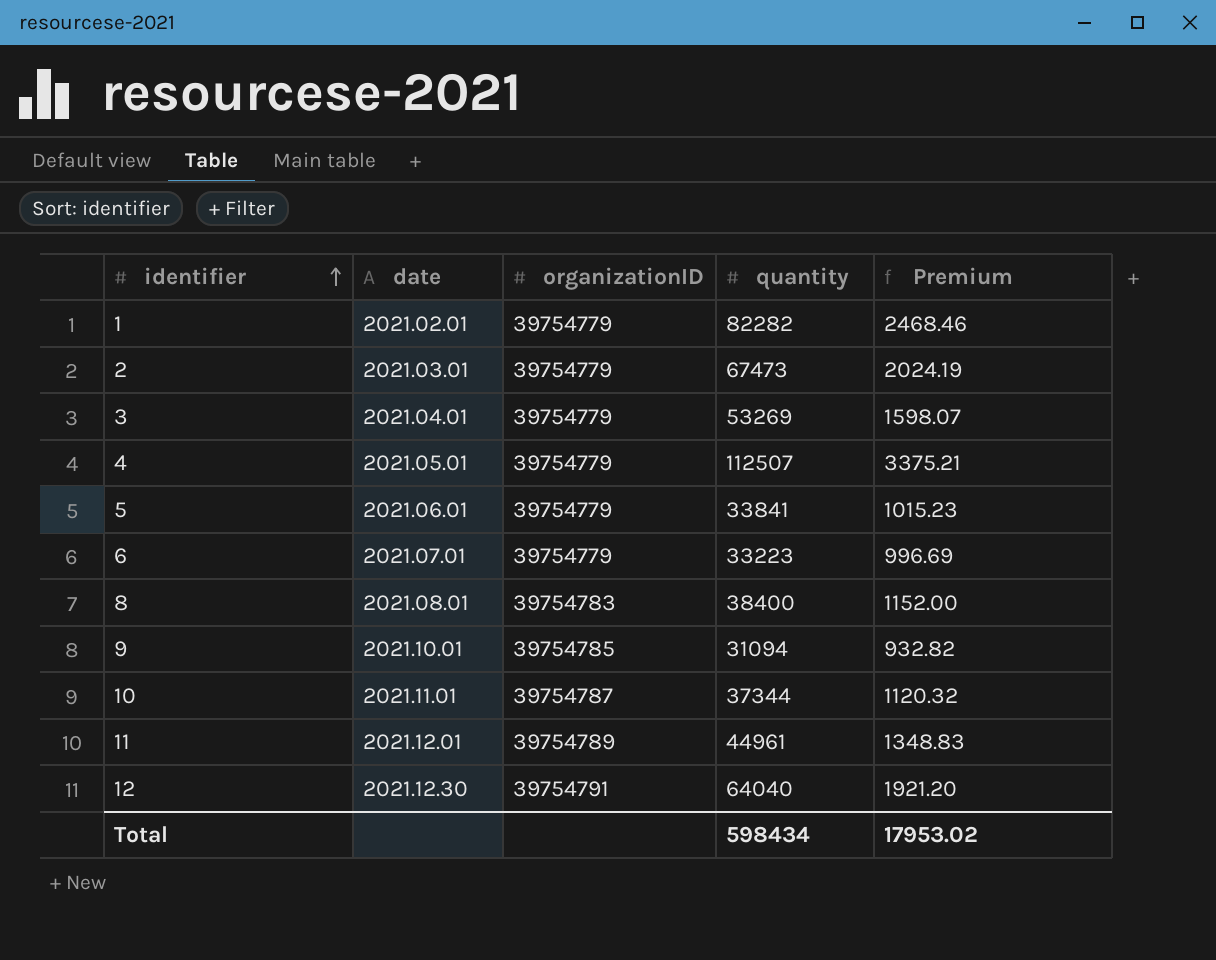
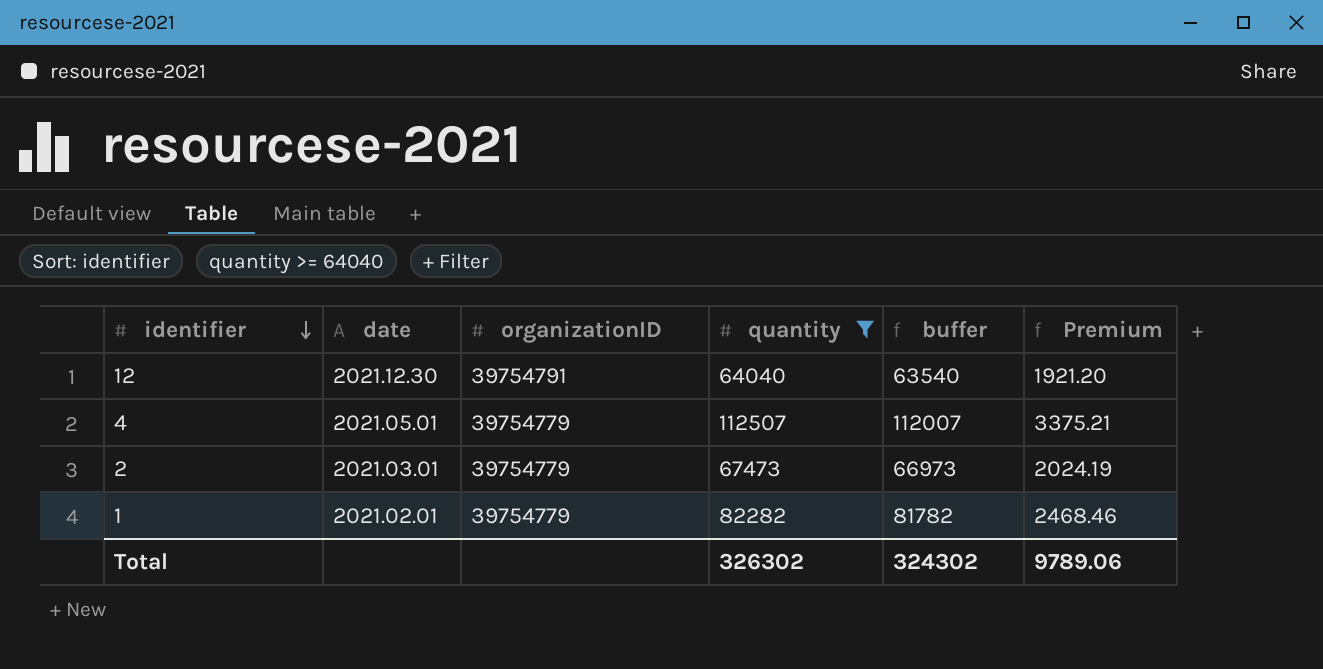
filter: none -> quantity >= 64040
row order: identifier ascending -> identifier descending
column buffer | formula: none -> [quantity] - 500
Total | quantity: 598434 -> 326302
Total | Premium: 17953.02 -> 9789.06

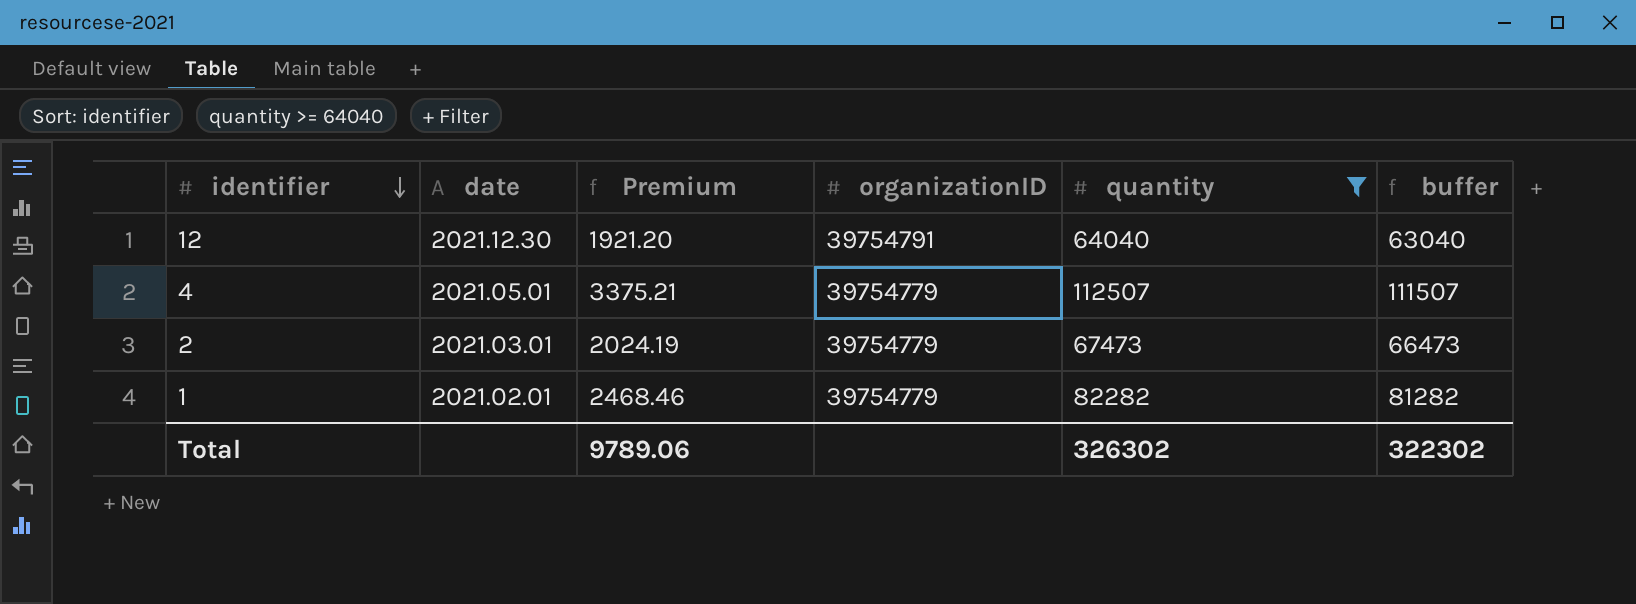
column Premium | position: 6 -> 3
column buffer | formula: [quantity] - 500 -> [quantity] - 1000
Total | buffer: 324302 -> 322302

